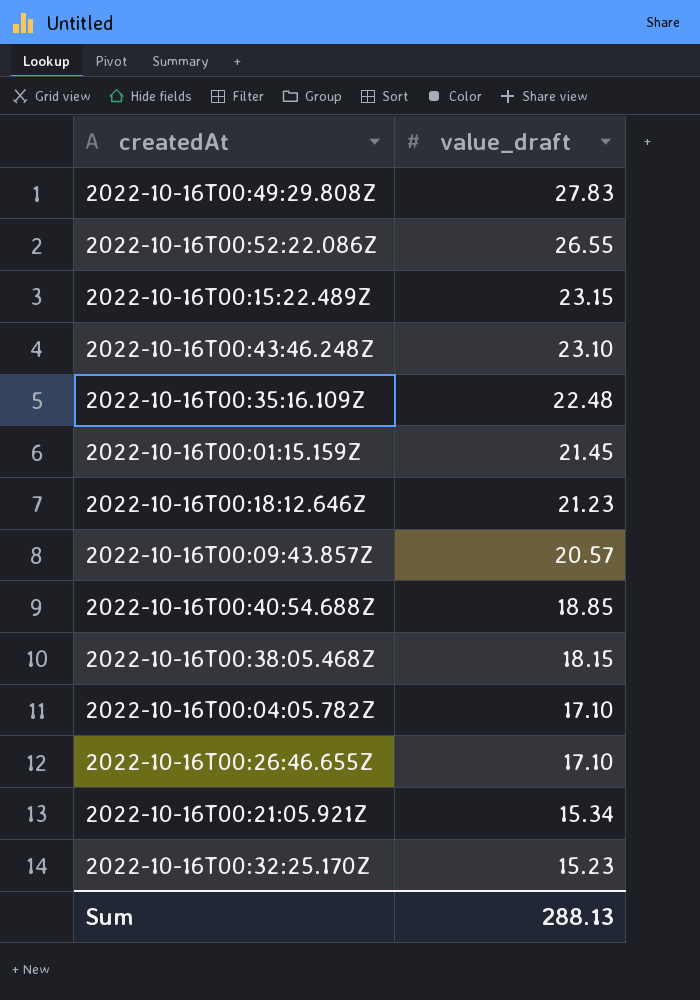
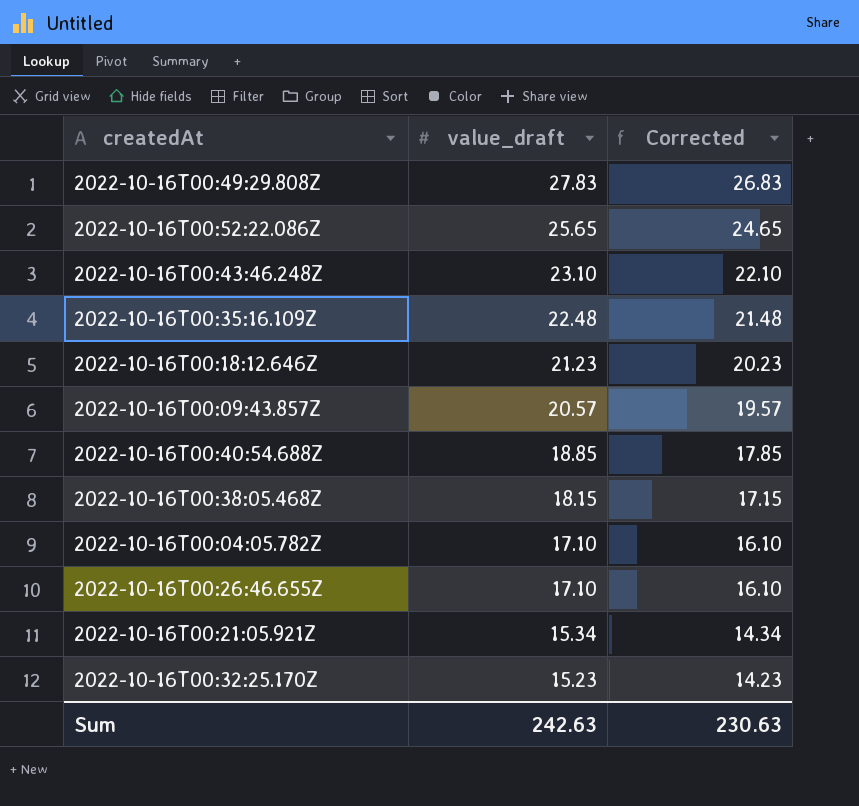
column Corrected | formula: none -> [value_draft] - 1
row 2022-10-16T00:15:22.489Z: 23.15 -> none
row 2022-10-16T00:01:15.159Z: 21.45 -> none
2022-10-16T00:52:22.086Z | value_draft: 26.55 -> 25.65
Sum | value_draft: 288.13 -> 242.63

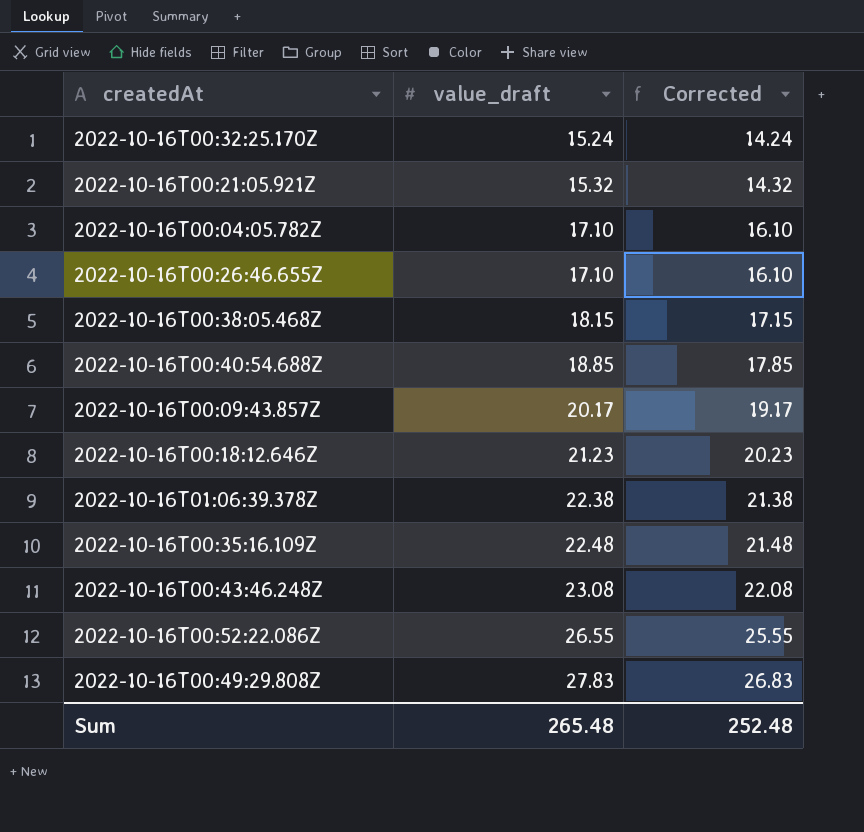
row order: value_draft descending -> value_draft ascending
2022-10-16T00:32:25.170Z | value_draft: 15.23 -> 15.24
2022-10-16T00:32:25.170Z | Corrected: 14.23 -> 14.24
2022-10-16T00:21:05.921Z | value_draft: 15.34 -> 15.32
2022-10-16T00:21:05.921Z | Corrected: 14.34 -> 14.32
2022-10-16T00:09:43.857Z | value_draft: 20.57 -> 20.17
2022-10-16T00:09:43.857Z | Corrected: 19.57 -> 19.17
row 2022-10-16T01:06:39.378Z: none -> 22.38 | 21.38
2022-10-16T00:43:46.248Z | value_draft: 23.10 -> 23.08
2022-10-16T00:43:46.248Z | Corrected: 22.10 -> 22.08
2022-10-16T00:52:22.086Z | value_draft: 25.65 -> 26.55
2022-10-16T00:52:22.086Z | Corrected: 24.65 -> 25.55
Sum | value_draft: 242.63 -> 265.48
Sum | Corrected: 230.63 -> 252.48

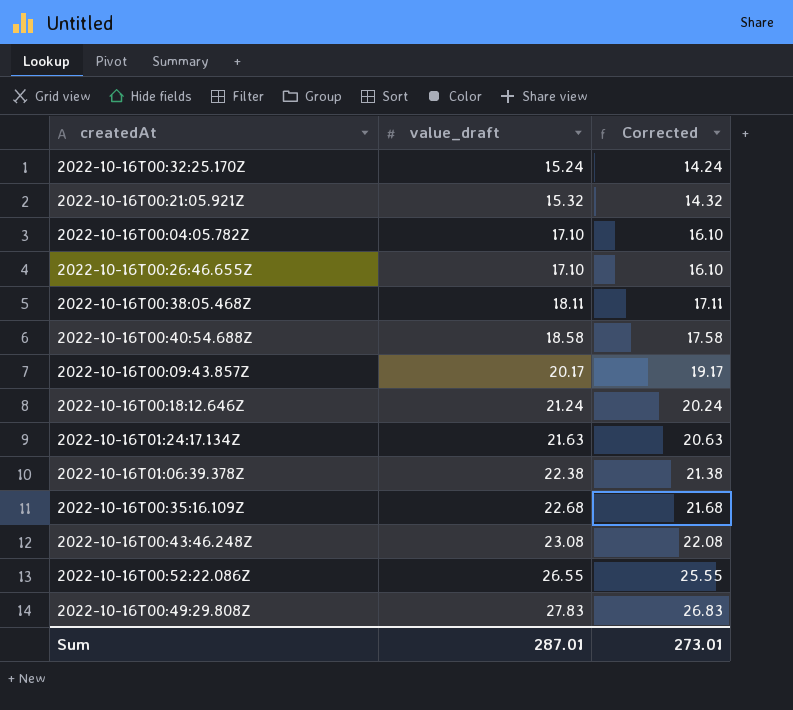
2022-10-16T00:38:05.468Z | value_draft: 18.15 -> 18.11
2022-10-16T00:38:05.468Z | Corrected: 17.15 -> 17.11
2022-10-16T00:40:54.688Z | value_draft: 18.85 -> 18.58
2022-10-16T00:40:54.688Z | Corrected: 17.85 -> 17.58
2022-10-16T00:18:12.646Z | value_draft: 21.23 -> 21.24
2022-10-16T00:18:12.646Z | Corrected: 20.23 -> 20.24
row 2022-10-16T01:24:17.134Z: none -> 21.63 | 20.63
2022-10-16T00:35:16.109Z | value_draft: 22.48 -> 22.68
2022-10-16T00:35:16.109Z | Corrected: 21.48 -> 21.68
Sum | value_draft: 265.48 -> 287.01
Sum | Corrected: 252.48 -> 273.01

